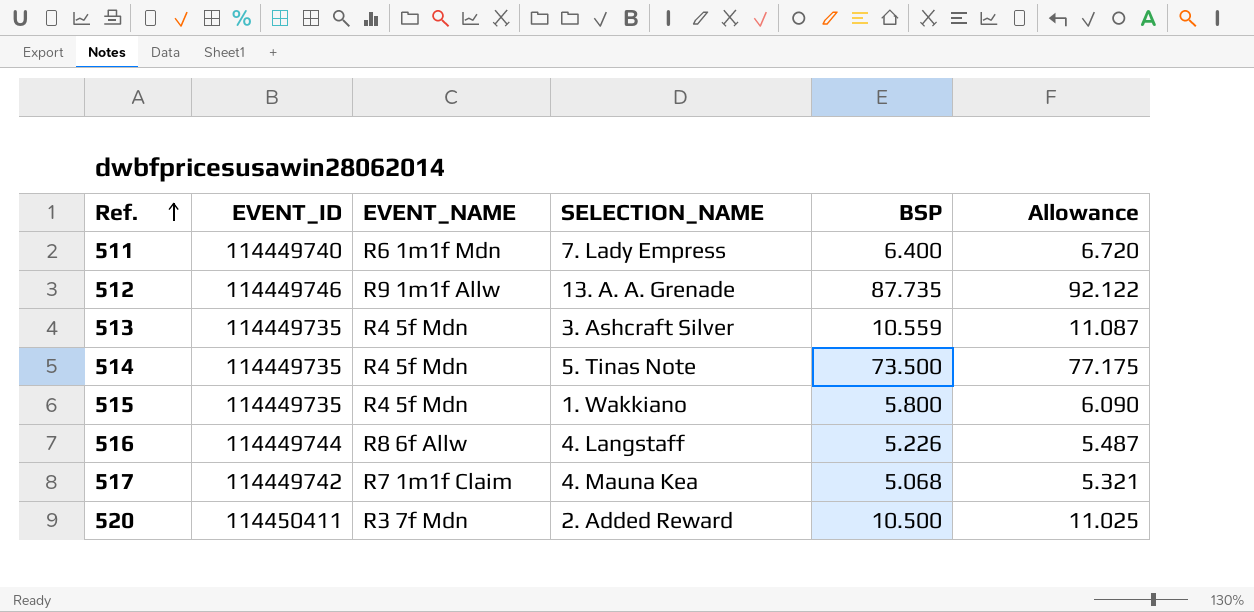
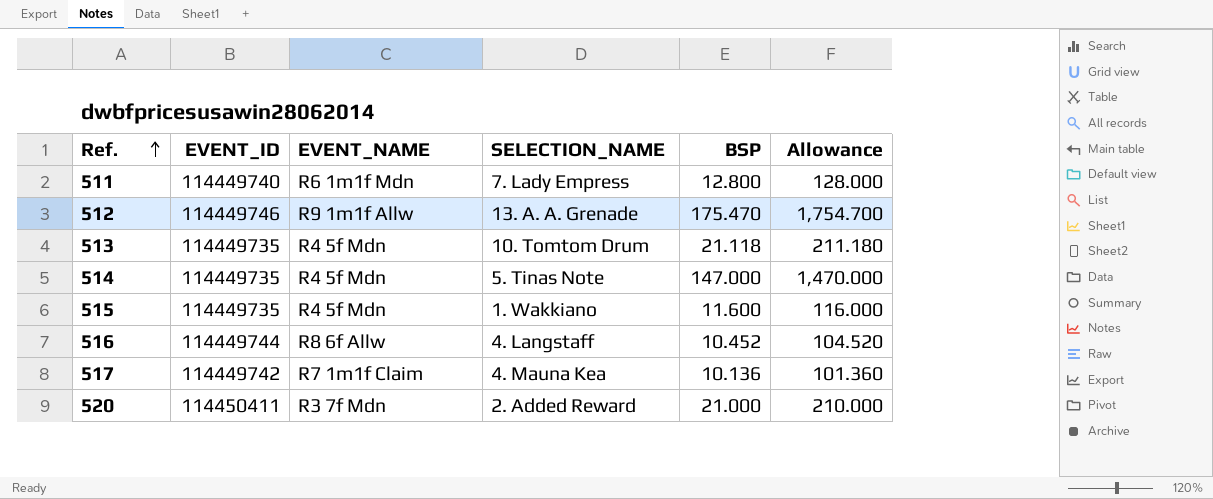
column Allowance | formula: [BSP] * 1.05 -> [BSP] * 10
511 | BSP: 6.400 -> 12.800
512 | BSP: 87.735 -> 175.470
513 | SELECTION_NAME: 3. Ashcraft Silver -> 10. Tomtom Drum
513 | BSP: 10.559 -> 21.118
514 | BSP: 73.500 -> 147.000
515 | BSP: 5.800 -> 11.600
516 | BSP: 5.226 -> 10.452
517 | BSP: 5.068 -> 10.136
520 | BSP: 10.500 -> 21.000

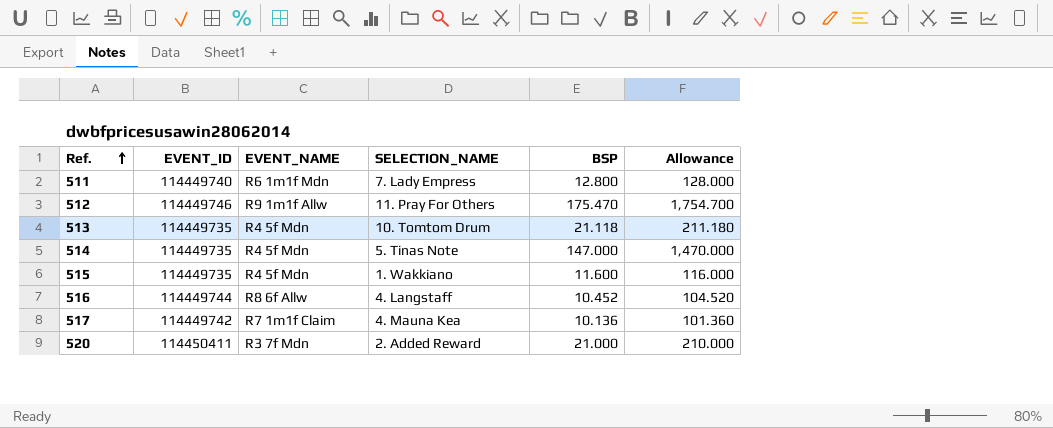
512 | SELECTION_NAME: 13. A. A. Grenade -> 11. Pray For Others

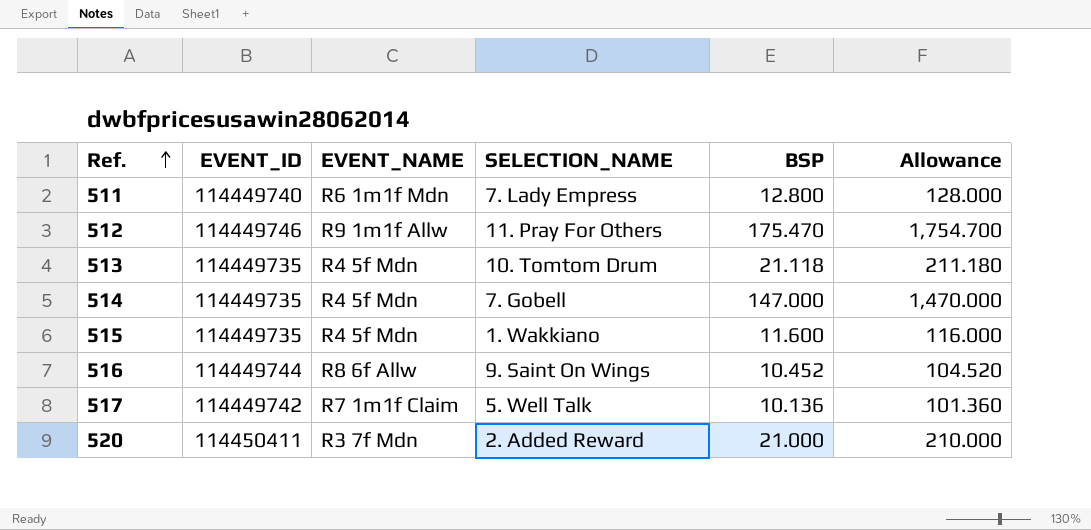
514 | SELECTION_NAME: 5. Tinas Note -> 7. Gobell
516 | SELECTION_NAME: 4. Langstaff -> 9. Saint On Wings
517 | SELECTION_NAME: 4. Mauna Kea -> 5. Well Talk

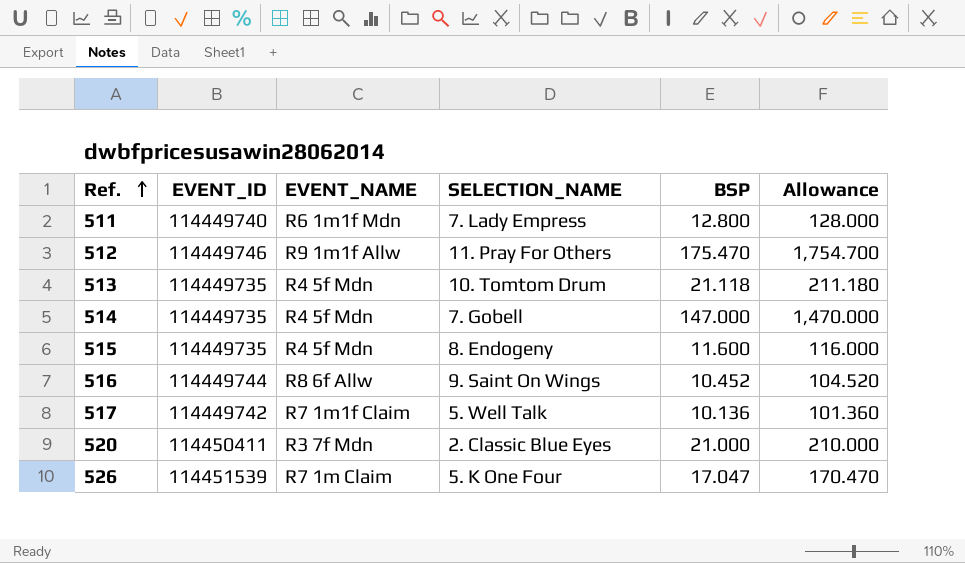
515 | SELECTION_NAME: 1. Wakkiano -> 8. Endogeny
520 | SELECTION_NAME: 2. Added Reward -> 2. Classic Blue Eyes
row 526: none -> 114451539 | R7 1m Claim | 5. K One Four | 17.047 | 170.470

